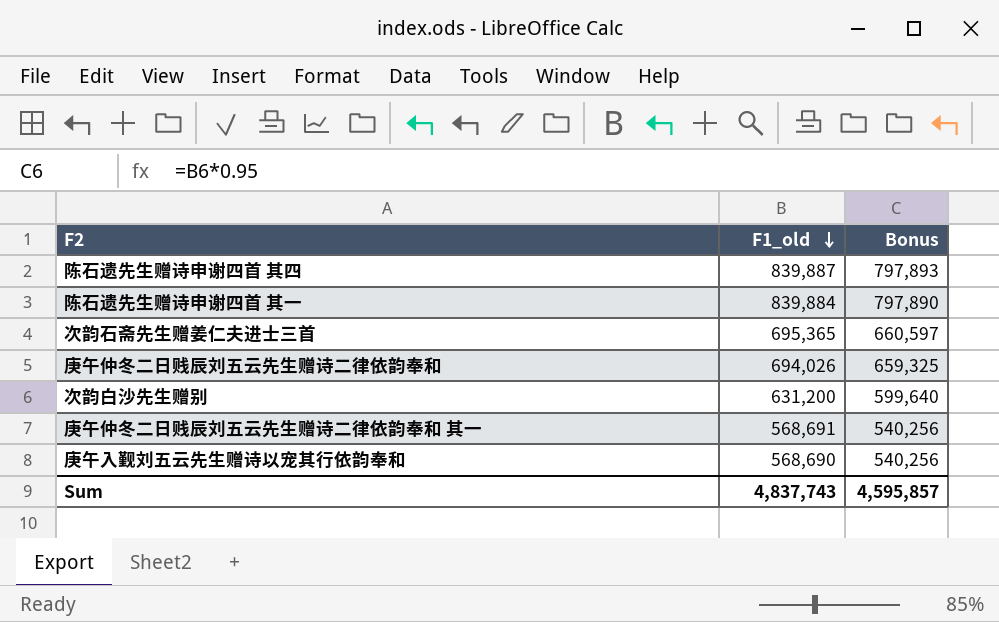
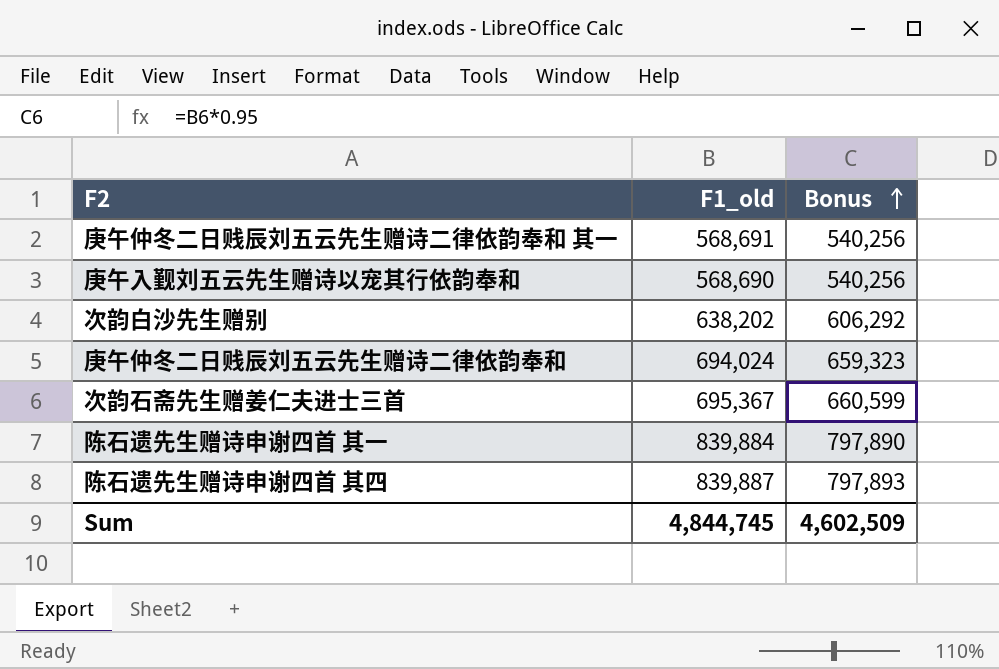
row order: F1_old descending -> Bonus ascending
次韵白沙先生赠别 | F1_old: 631,200 -> 638,202
次韵白沙先生赠别 | Bonus: 599,640 -> 606,292
庚午仲冬二日贱辰刘五云先生赠诗二律依韵奉和 | F1_old: 694,026 -> 694,024
庚午仲冬二日贱辰刘五云先生赠诗二律依韵奉和 | Bonus: 659,325 -> 659,323
次韵石斋先生赠姜仁夫进士三首 | F1_old: 695,365 -> 695,367
次韵石斋先生赠姜仁夫进士三首 | Bonus: 660,597 -> 660,599
Sum | F1_old: 4,837,743 -> 4,844,745
Sum | Bonus: 4,595,857 -> 4,602,509

